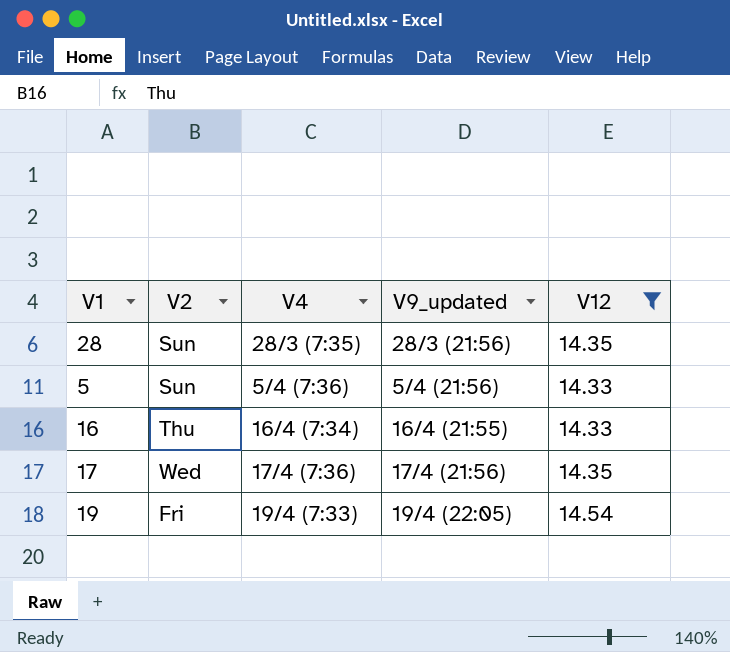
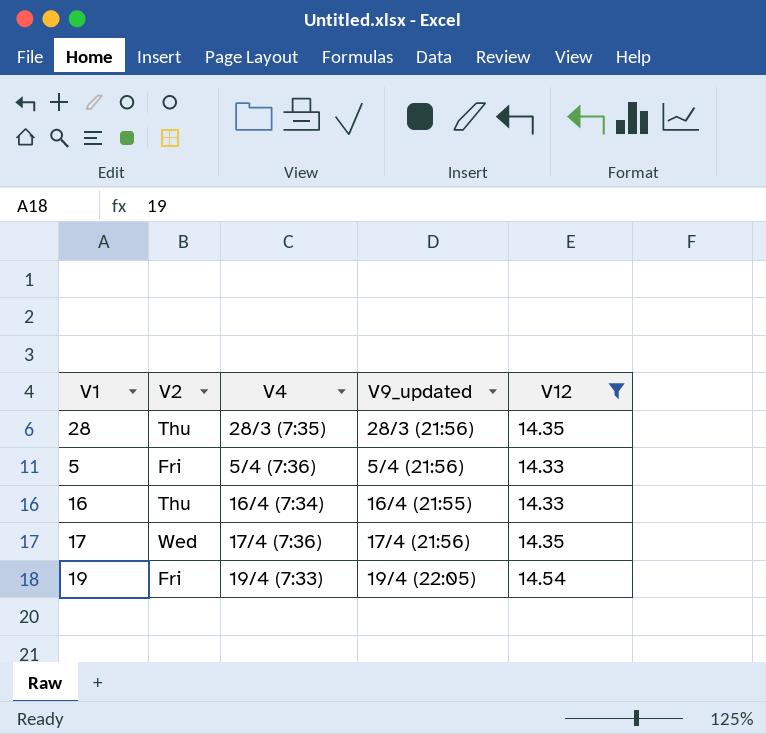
28 | V2: Sun -> Thu
5 | V2: Sun -> Fri

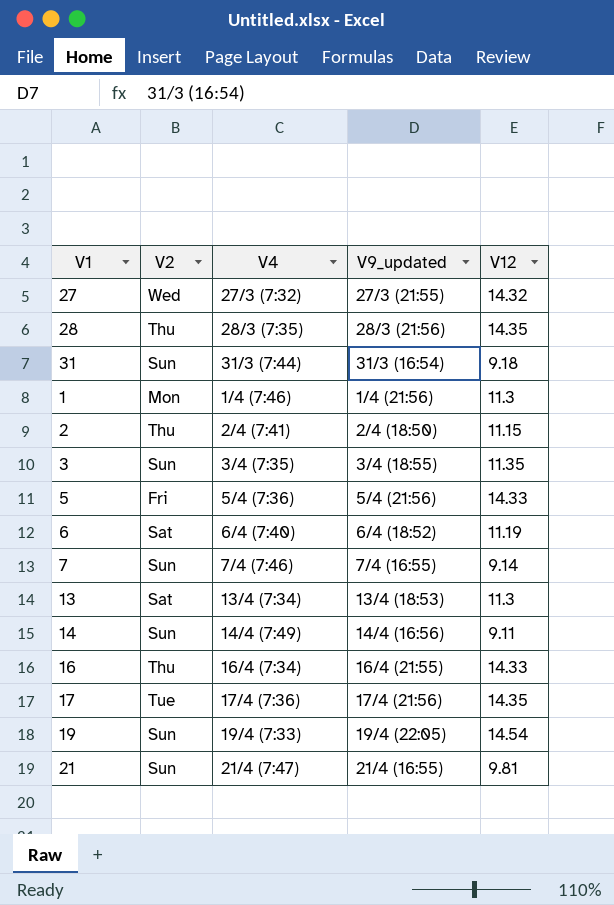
filter: V12 >= 14.33 -> none
17 | V2: Wed -> Tue
19 | V2: Fri -> Sun

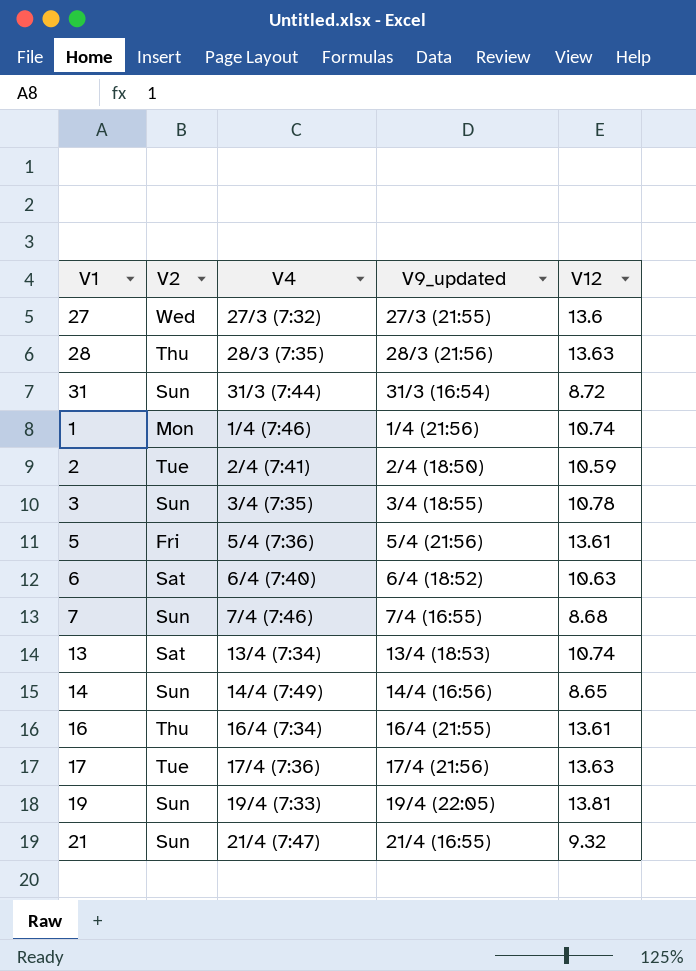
27 | V12: 14.32 -> 13.6
28 | V12: 14.35 -> 13.63
31 | V12: 9.18 -> 8.72
1 | V12: 11.3 -> 10.74
2 | V2: Thu -> Tue
2 | V12: 11.15 -> 10.59
3 | V12: 11.35 -> 10.78
5 | V12: 14.33 -> 13.61
6 | V12: 11.19 -> 10.63
7 | V12: 9.14 -> 8.68
13 | V12: 11.3 -> 10.74
14 | V12: 9.11 -> 8.65
16 | V12: 14.33 -> 13.61
17 | V12: 14.35 -> 13.63
19 | V12: 14.54 -> 13.81
21 | V12: 9.81 -> 9.32

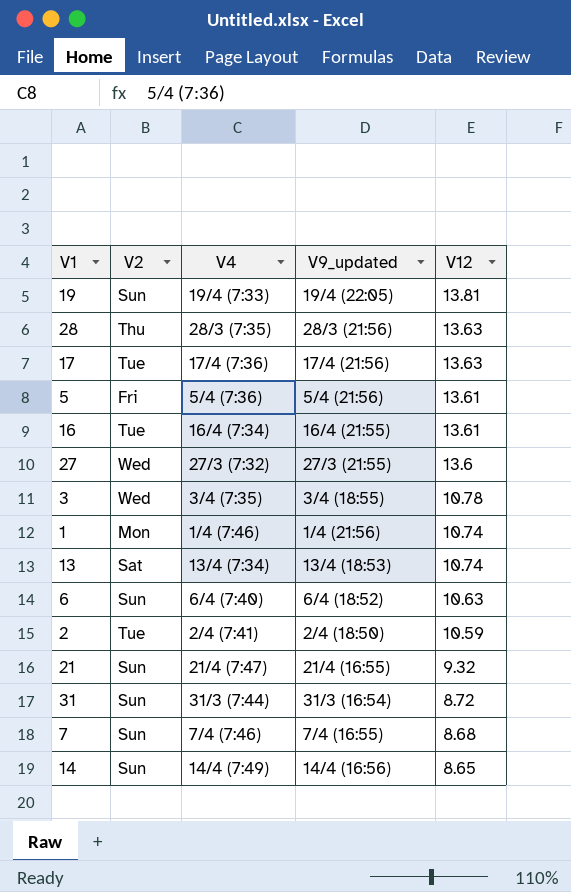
row order: none -> V12 descending
16 | V2: Thu -> Tue
3 | V2: Sun -> Wed
6 | V2: Sat -> Sun

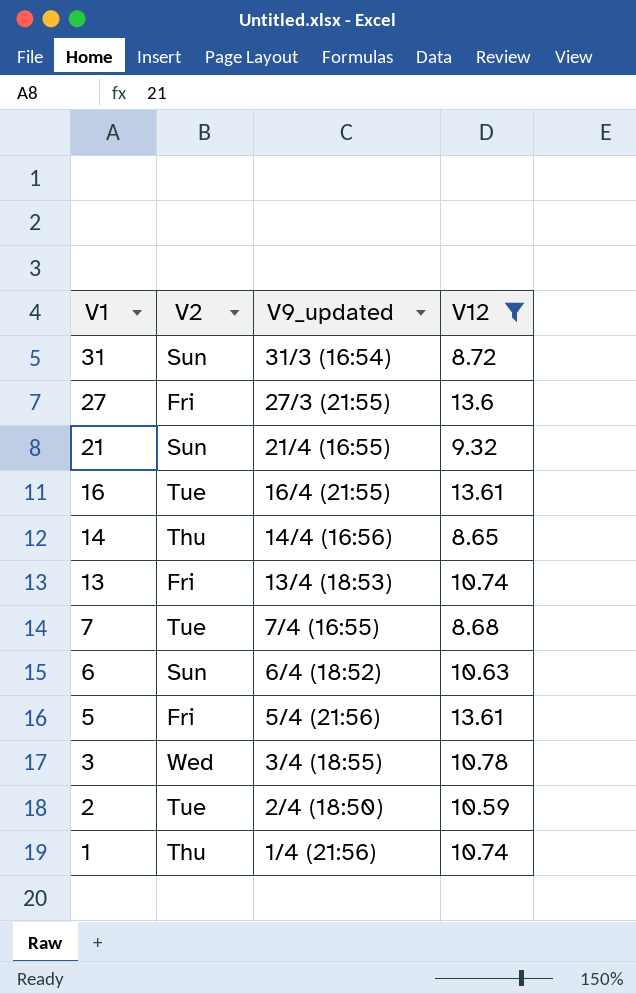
filter: none -> V12 <= 13.61
row order: V12 descending -> V1 descending
column V4 | position: 3 -> none
27 | V2: Wed -> Fri
14 | V2: Sun -> Thu
13 | V2: Sat -> Fri
7 | V2: Sun -> Tue
1 | V2: Mon -> Thu

